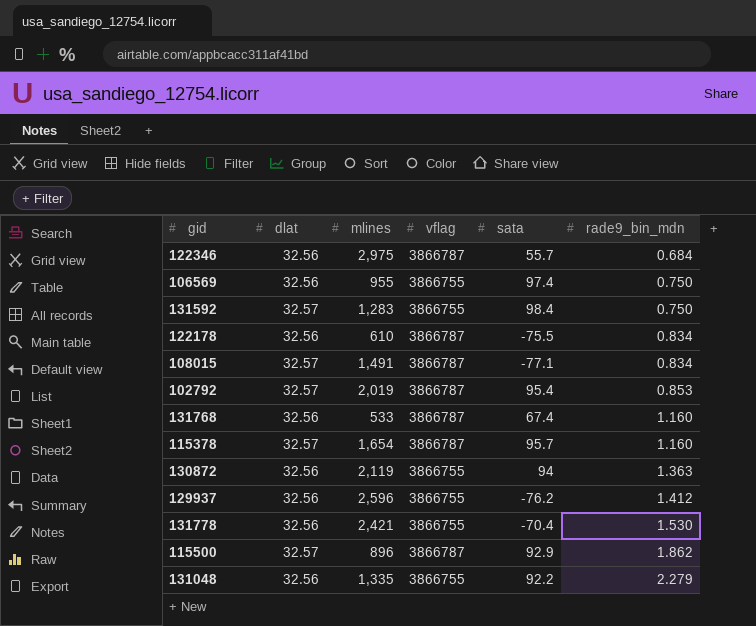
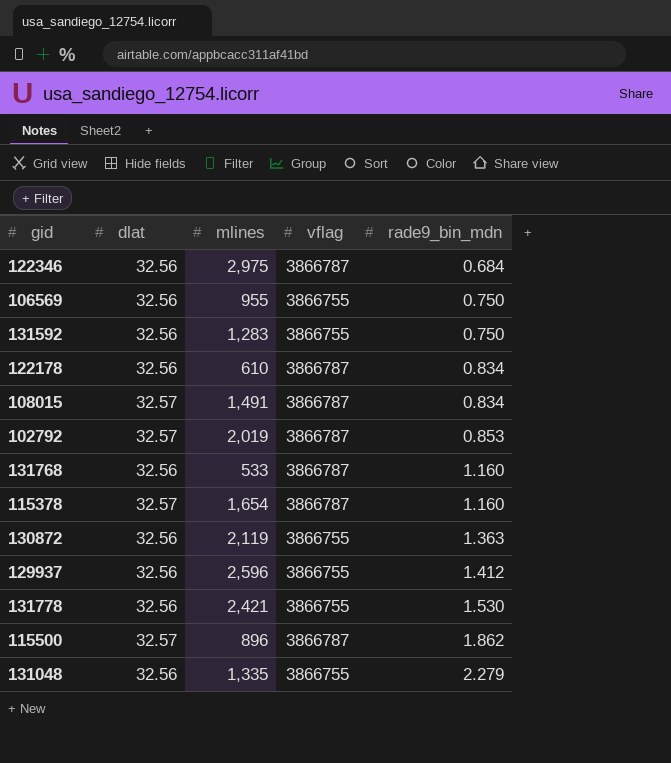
column sata | position: 5 -> none
131592 | dlat: 32.57 -> 32.56

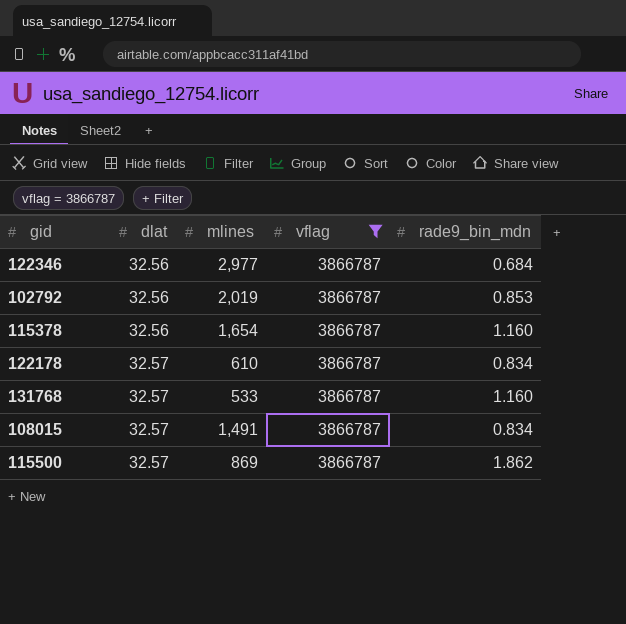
filter: none -> vflag = 3866787
row order: rade9_bin_mdn ascending -> dlat ascending
122346 | mlines: 2,975 -> 2,977
102792 | dlat: 32.57 -> 32.56
115378 | dlat: 32.57 -> 32.56
122178 | dlat: 32.56 -> 32.57
131768 | dlat: 32.56 -> 32.57
115500 | mlines: 896 -> 869

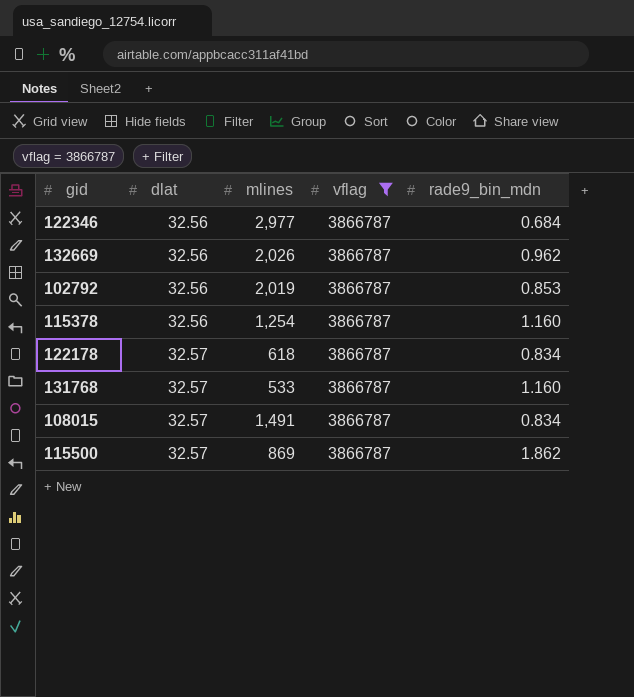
row 132669: none -> 32.56 | 2,026 | 3866787 | 0.962
115378 | mlines: 1,654 -> 1,254
122178 | mlines: 610 -> 618

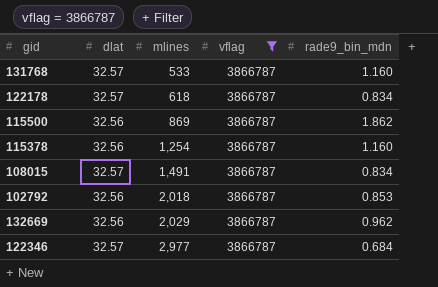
row order: dlat ascending -> mlines ascending
115500 | dlat: 32.57 -> 32.56
102792 | mlines: 2,019 -> 2,018
132669 | mlines: 2,026 -> 2,029
122346 | dlat: 32.56 -> 32.57

